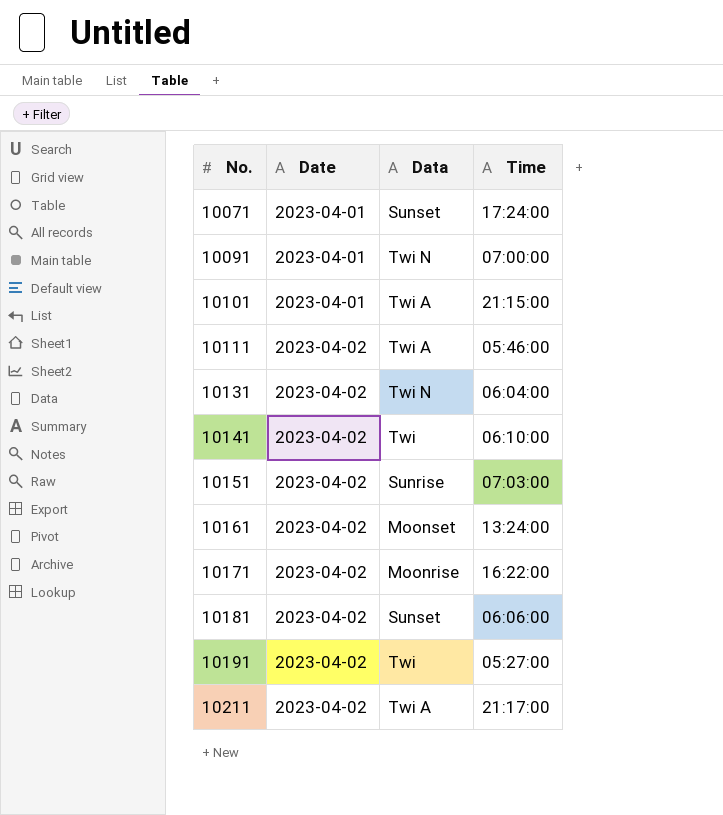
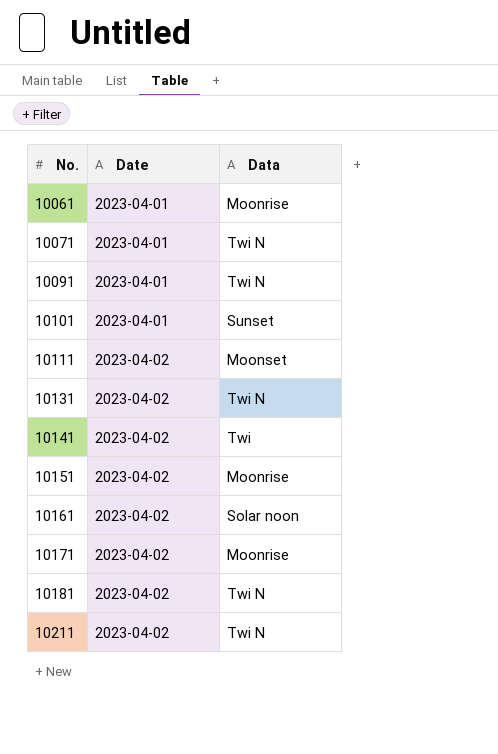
column Time | position: 4 -> none
row 10191: 2023-04-02 | Twi | 05:27:00 -> none
row 10061: none -> 2023-04-01 | Moonrise
10071 | Data: Sunset -> Twi N
10101 | Data: Twi A -> Sunset
10111 | Data: Twi A -> Moonset
10151 | Data: Sunrise -> Moonrise
10161 | Data: Moonset -> Solar noon
10181 | Data: Sunset -> Twi N
10211 | Data: Twi A -> Twi N

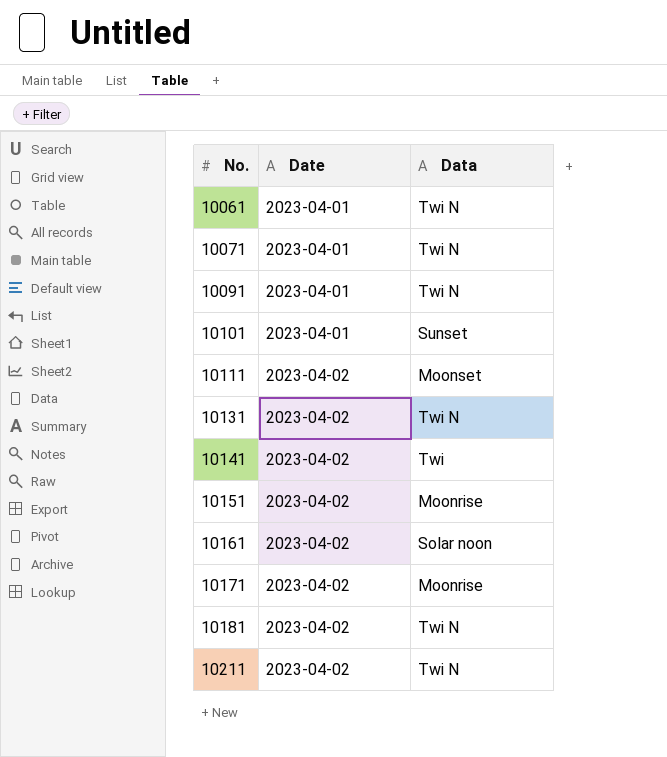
10061 | Data: Moonrise -> Twi N

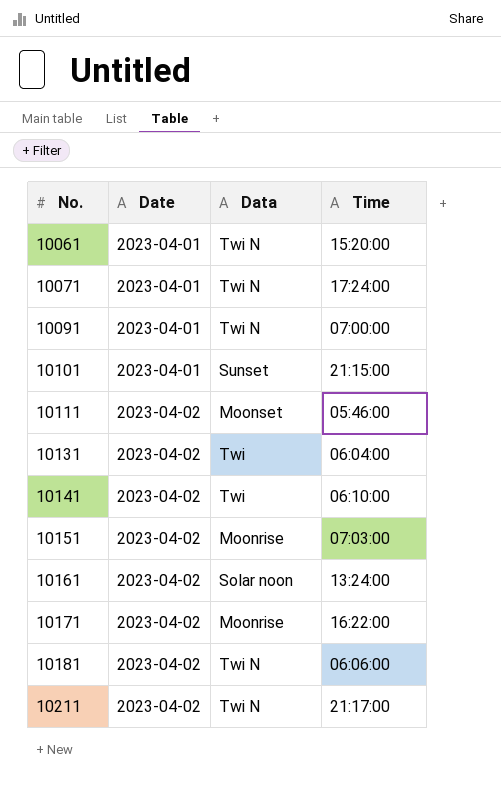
column Time | position: none -> 4
10131 | Data: Twi N -> Twi

